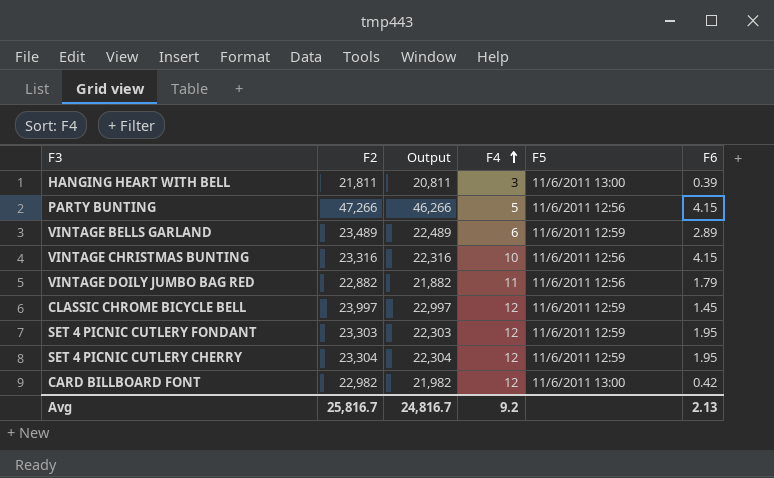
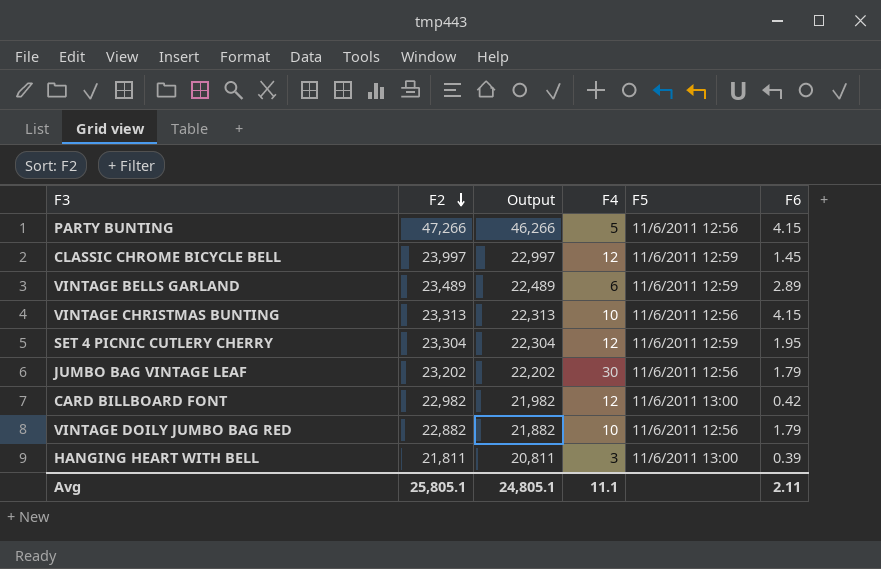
row order: F4 ascending -> F2 descending
row SET 4 PICNIC CUTLERY FONDANT: 23,303 | 22,303 | 12 | 11/6/2011 12:59 | 1.95 -> none
VINTAGE CHRISTMAS BUNTING | F2: 23,316 -> 23,313
VINTAGE CHRISTMAS BUNTING | Output: 22,316 -> 22,313
row JUMBO BAG VINTAGE LEAF: none -> 23,202 | 22,202 | 30 | 11/6/2011 12:56 | 1.79
VINTAGE DOILY JUMBO BAG RED | F4: 11 -> 10
Avg | F2: 25,816.7 -> 25,805.1
Avg | Output: 24,816.7 -> 24,805.1
Avg | F4: 9.2 -> 11.1
Avg | F6: 2.13 -> 2.11

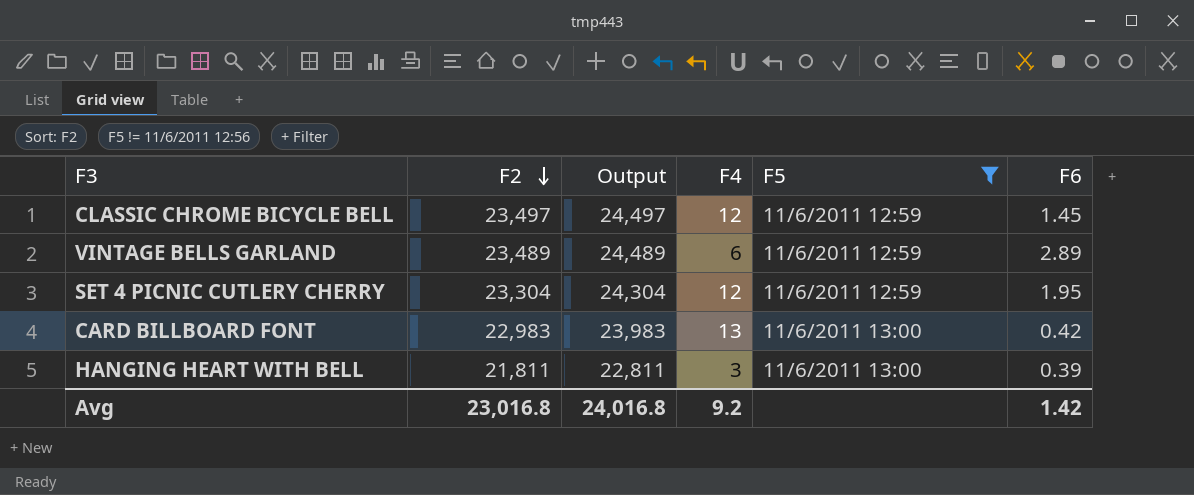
filter: none -> F5 != 11/6/2011 12:56
column Output | formula: [F2] - 1000 -> [F2] + 1000
CLASSIC CHROME BICYCLE BELL | F2: 23,997 -> 23,497
CARD BILLBOARD FONT | F2: 22,982 -> 22,983
CARD BILLBOARD FONT | F4: 12 -> 13
Avg | F2: 25,805.1 -> 23,016.8
Avg | Output: 24,805.1 -> 24,016.8
Avg | F4: 11.1 -> 9.2
Avg | F6: 2.11 -> 1.42

